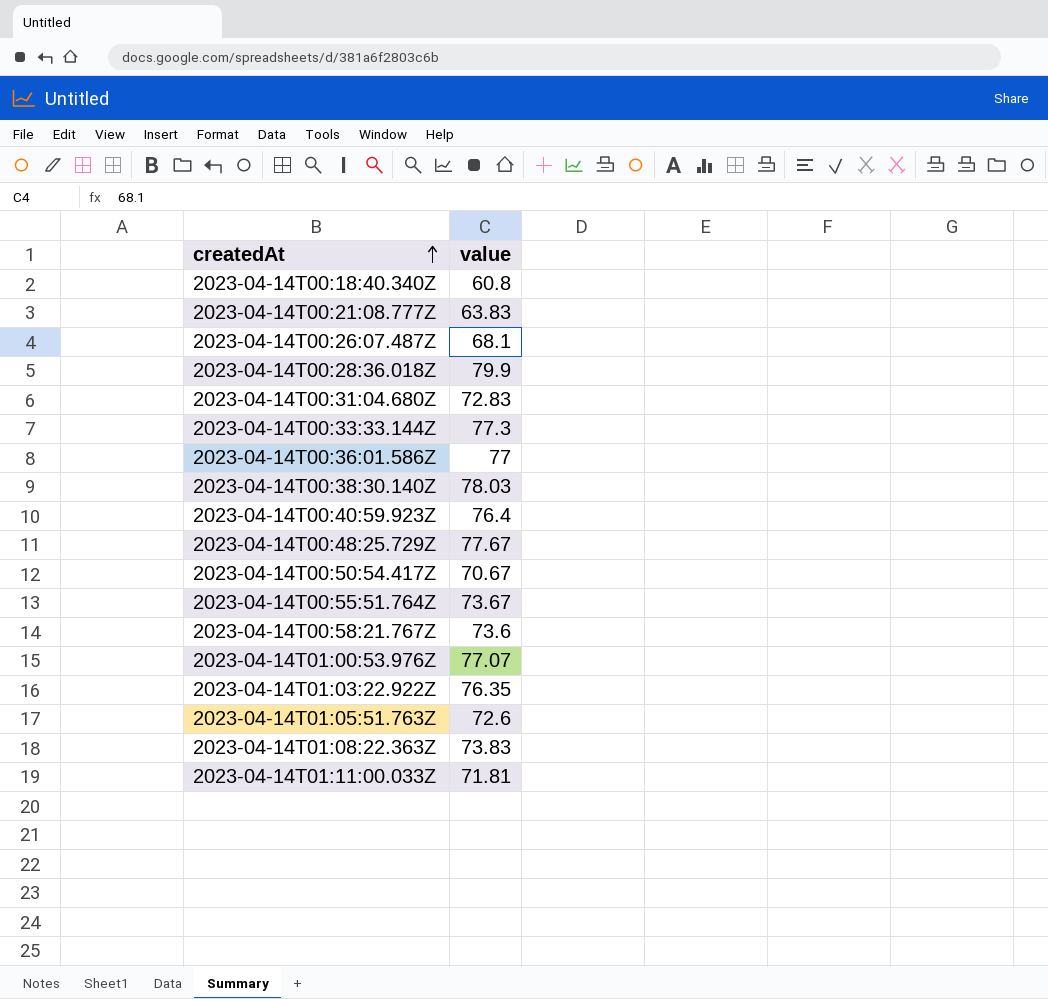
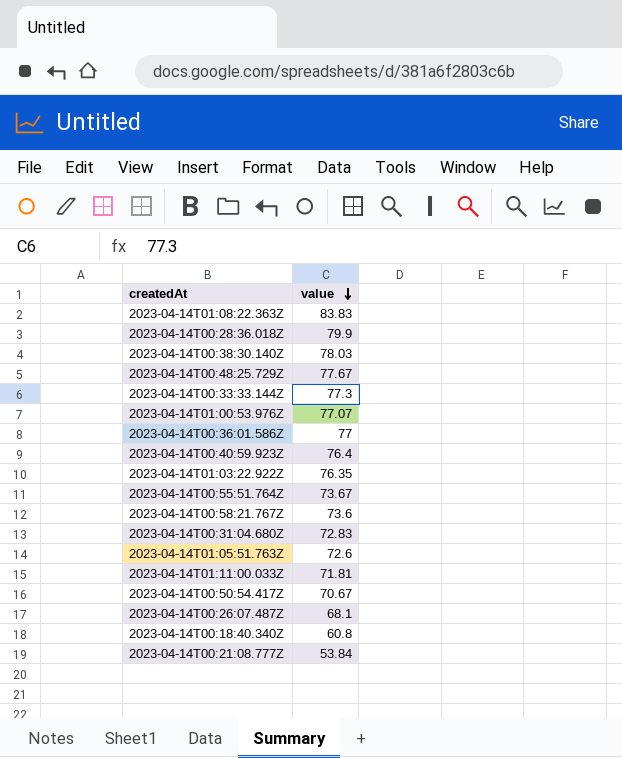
row order: createdAt ascending -> value descending
2023-04-14T01:08:22.363Z | value: 73.83 -> 83.83
2023-04-14T00:21:08.777Z | value: 63.83 -> 53.84

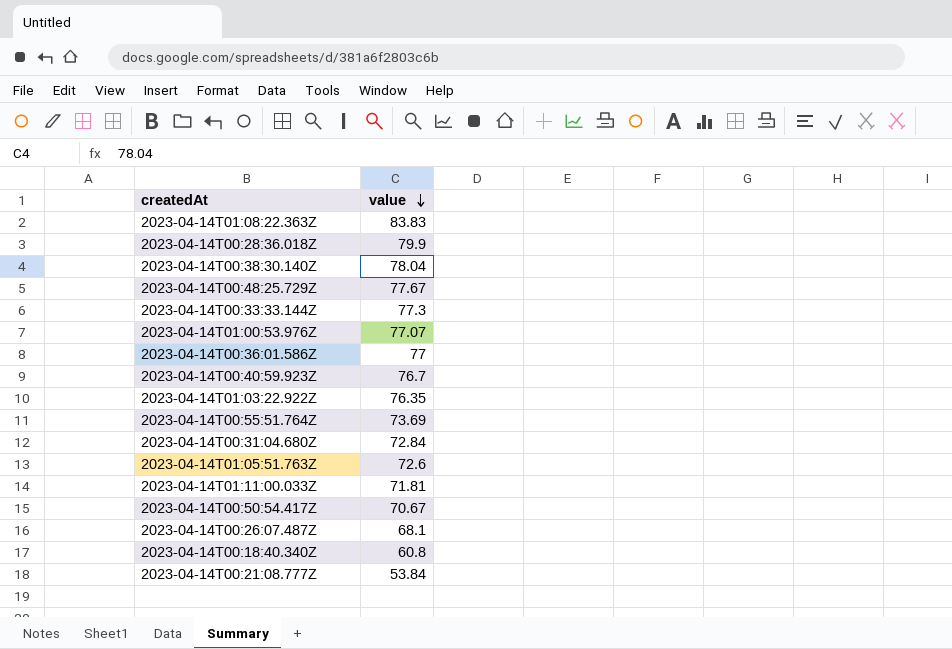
row 2023-04-14T00:58:21.767Z: 73.6 -> none
2023-04-14T00:38:30.140Z | value: 78.03 -> 78.04
2023-04-14T00:40:59.923Z | value: 76.4 -> 76.7
2023-04-14T00:55:51.764Z | value: 73.67 -> 73.69
2023-04-14T00:31:04.680Z | value: 72.83 -> 72.84

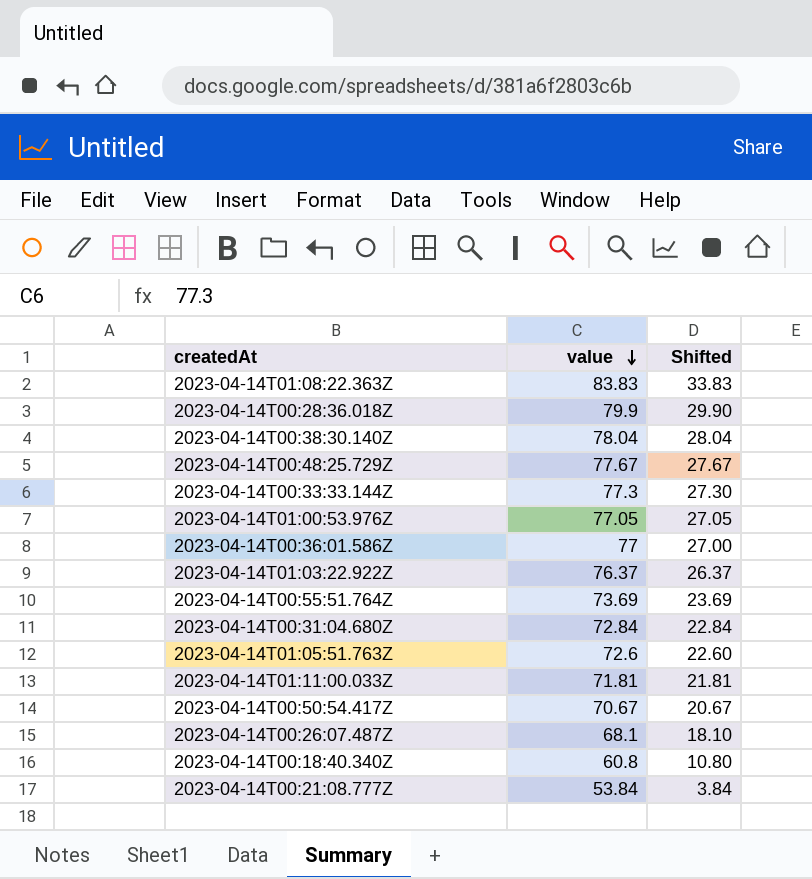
column Shifted | formula: none -> [value] - 50
row 2023-04-14T00:40:59.923Z: 76.7 -> none
2023-04-14T01:00:53.976Z | value: 77.07 -> 77.05
2023-04-14T01:03:22.922Z | value: 76.35 -> 76.37

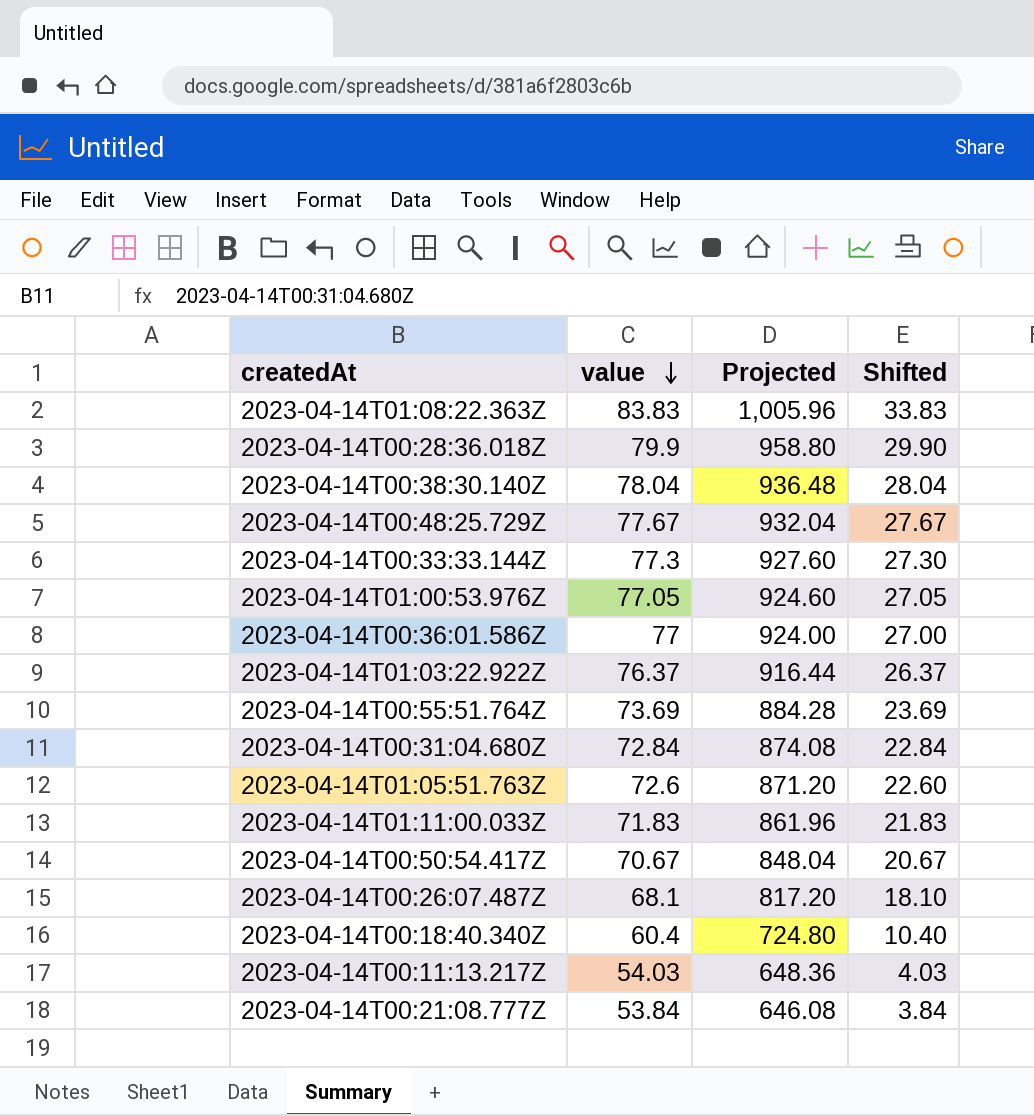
column Projected | formula: none -> [value] * 12
2023-04-14T01:11:00.033Z | value: 71.81 -> 71.83
2023-04-14T01:11:00.033Z | Shifted: 21.81 -> 21.83
2023-04-14T00:18:40.340Z | value: 60.8 -> 60.4
2023-04-14T00:18:40.340Z | Shifted: 10.80 -> 10.40
row 2023-04-14T00:11:13.217Z: none -> 54.03 | 648.36 | 4.03

